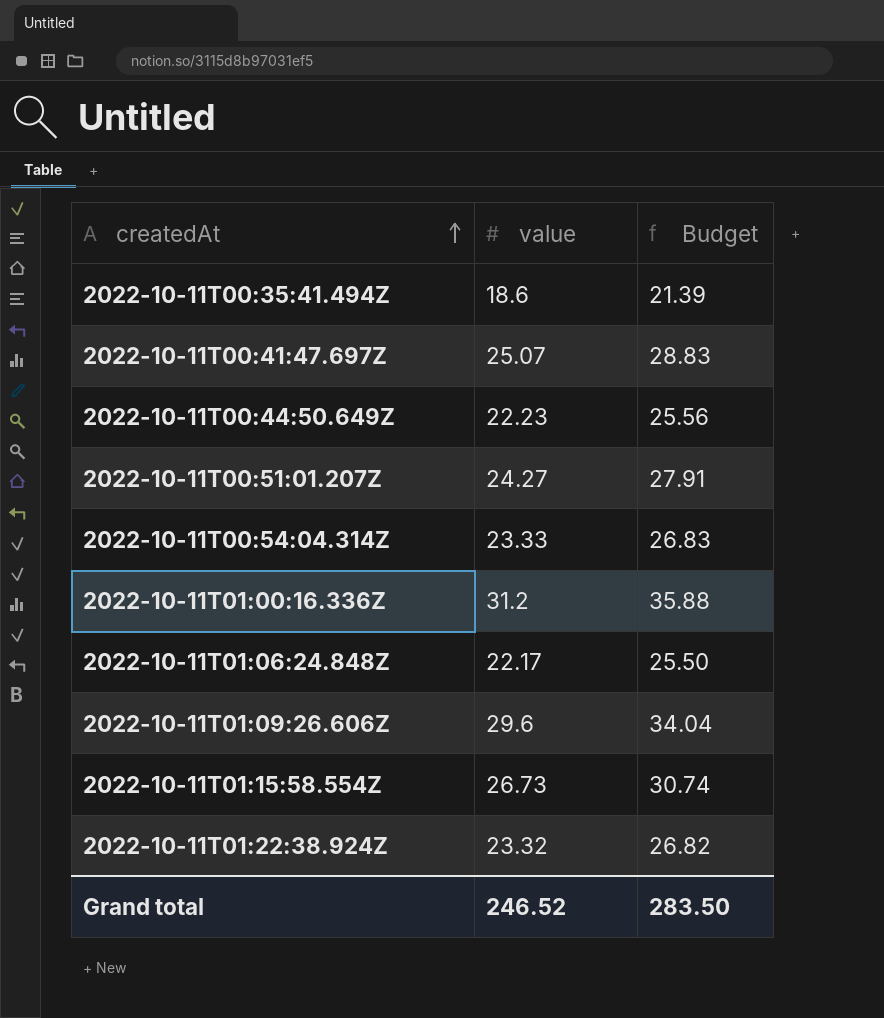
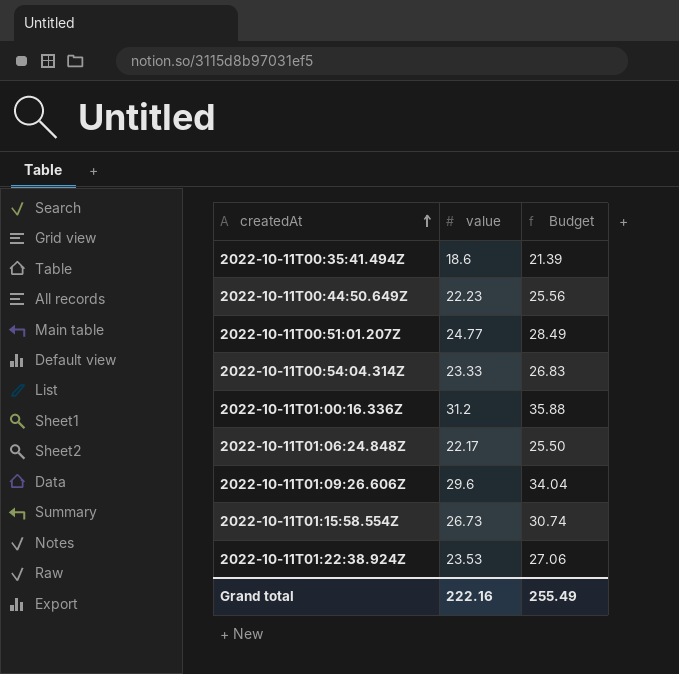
row 2022-10-11T00:41:47.697Z: 25.07 | 28.83 -> none
2022-10-11T00:51:01.207Z | value: 24.27 -> 24.77
2022-10-11T00:51:01.207Z | Budget: 27.91 -> 28.49
2022-10-11T01:22:38.924Z | value: 23.32 -> 23.53
2022-10-11T01:22:38.924Z | Budget: 26.82 -> 27.06
Grand total | value: 246.52 -> 222.16
Grand total | Budget: 283.50 -> 255.49

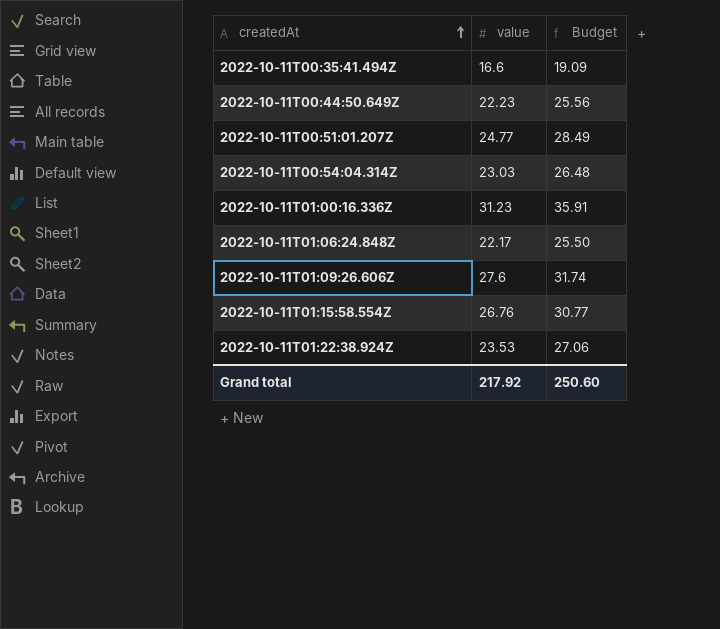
2022-10-11T00:35:41.494Z | value: 18.6 -> 16.6
2022-10-11T00:35:41.494Z | Budget: 21.39 -> 19.09
2022-10-11T00:54:04.314Z | value: 23.33 -> 23.03
2022-10-11T00:54:04.314Z | Budget: 26.83 -> 26.48
2022-10-11T01:00:16.336Z | value: 31.2 -> 31.23
2022-10-11T01:00:16.336Z | Budget: 35.88 -> 35.91
2022-10-11T01:09:26.606Z | value: 29.6 -> 27.6
2022-10-11T01:09:26.606Z | Budget: 34.04 -> 31.74
2022-10-11T01:15:58.554Z | value: 26.73 -> 26.76
2022-10-11T01:15:58.554Z | Budget: 30.74 -> 30.77
Grand total | value: 222.16 -> 217.92
Grand total | Budget: 255.49 -> 250.60

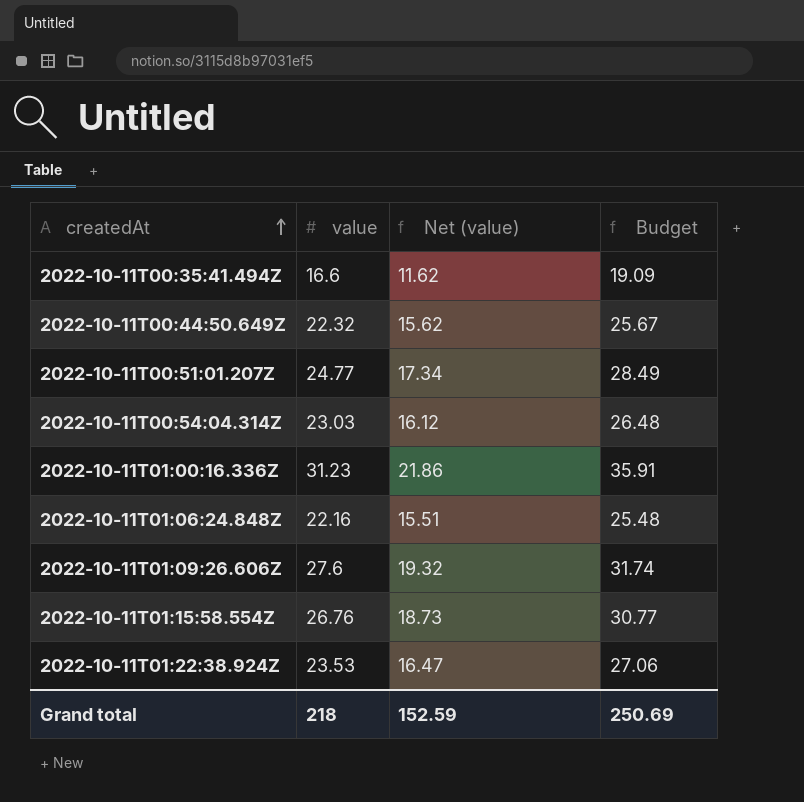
column Net (value) | formula: none -> [value] * 0.7
2022-10-11T00:44:50.649Z | value: 22.23 -> 22.32
2022-10-11T00:44:50.649Z | Budget: 25.56 -> 25.67
2022-10-11T01:06:24.848Z | value: 22.17 -> 22.16
2022-10-11T01:06:24.848Z | Budget: 25.50 -> 25.48
Grand total | value: 217.92 -> 218
Grand total | Budget: 250.60 -> 250.69

